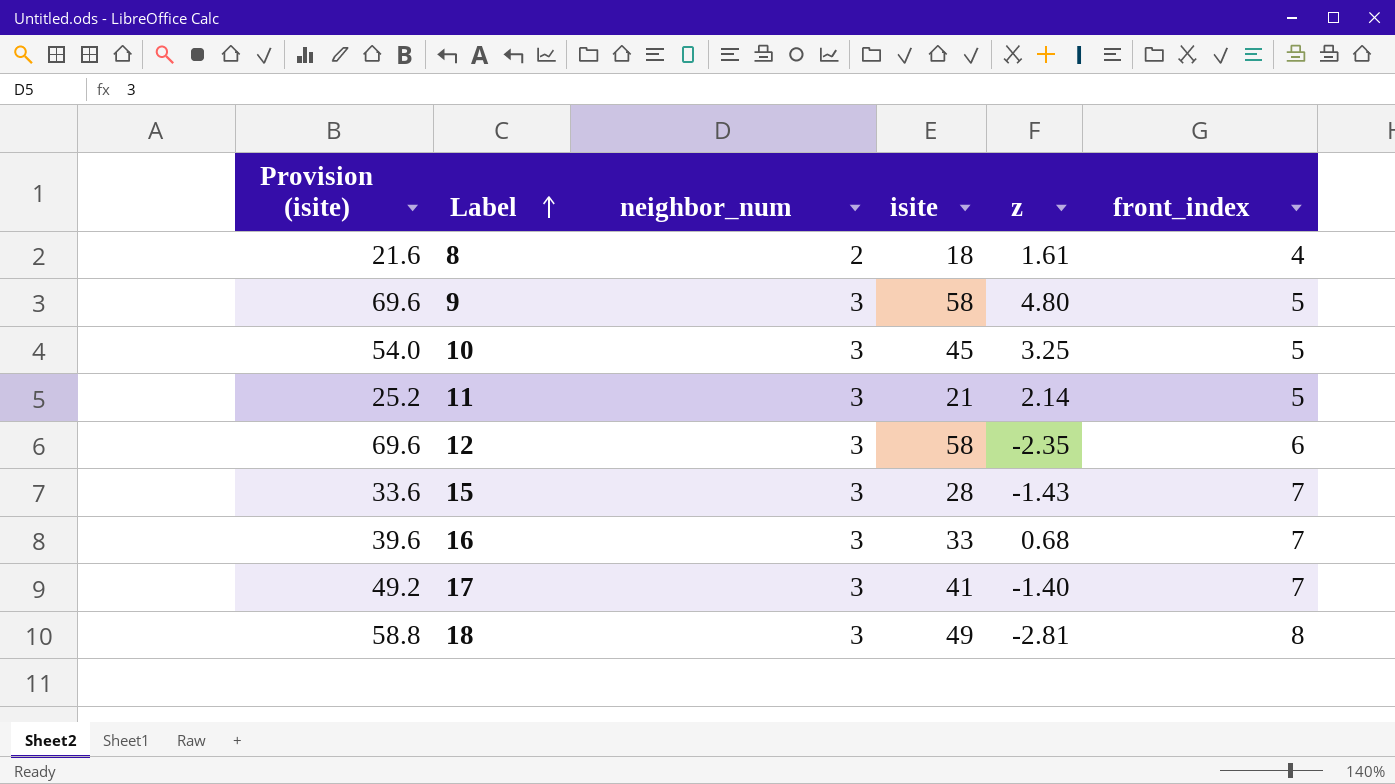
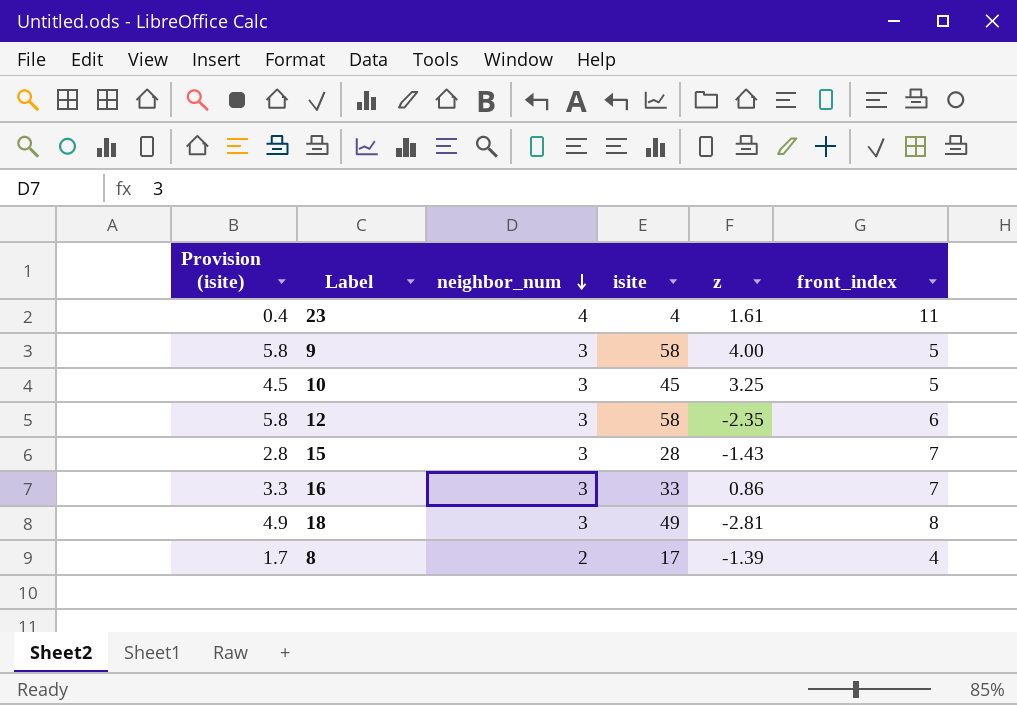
row order: Label ascending -> neighbor_num descending
column Provision (isite) | formula: [isite] * 1.2 -> [isite] * 0.1
row 11: 25.2 | 3 | 21 | 2.14 | 5 -> none
row 17: 49.2 | 3 | 41 | -1.40 | 7 -> none
row 23: none -> 0.4 | 4 | 4 | 1.61 | 11
9 | z: 4.80 -> 4.00
16 | z: 0.68 -> 0.86
8 | isite: 18 -> 17
8 | z: 1.61 -> -1.39

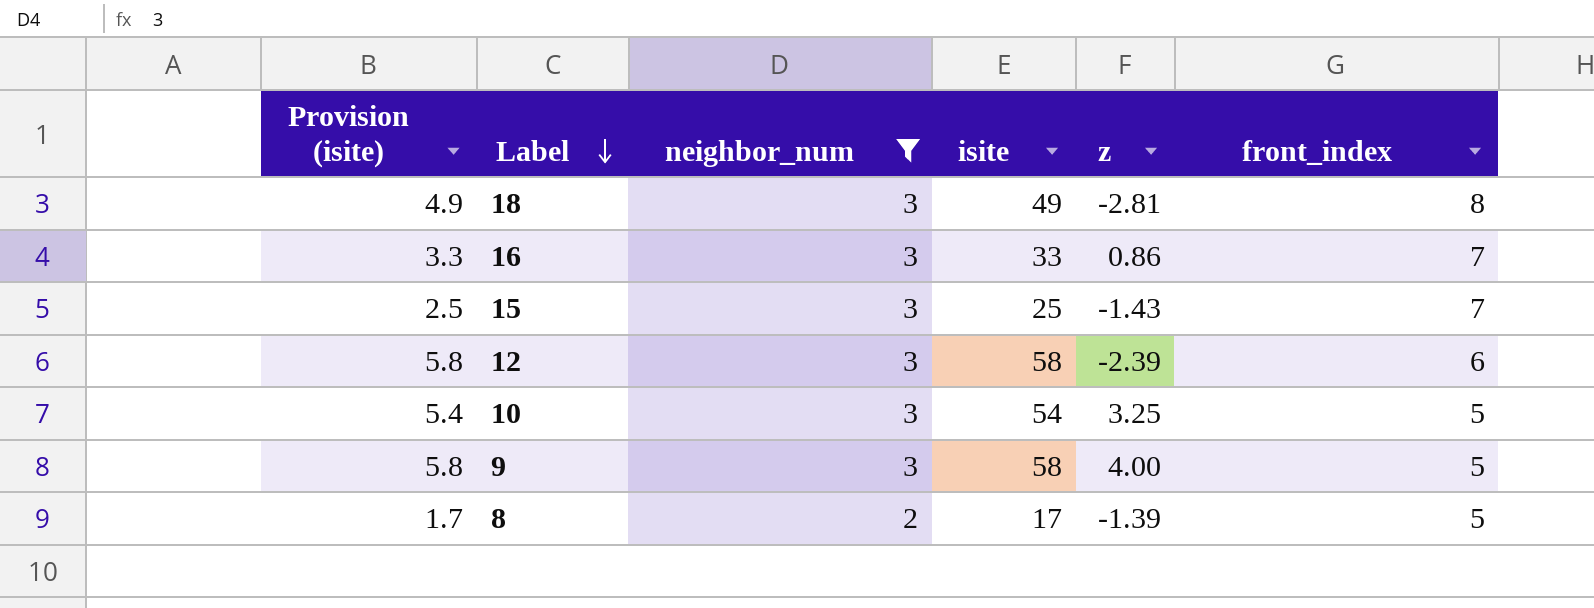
filter: none -> neighbor_num != 4
row order: neighbor_num descending -> Label descending
15 | Provision (isite): 2.8 -> 2.5
15 | isite: 28 -> 25
12 | z: -2.35 -> -2.39
10 | Provision (isite): 4.5 -> 5.4
10 | isite: 45 -> 54
8 | front_index: 4 -> 5

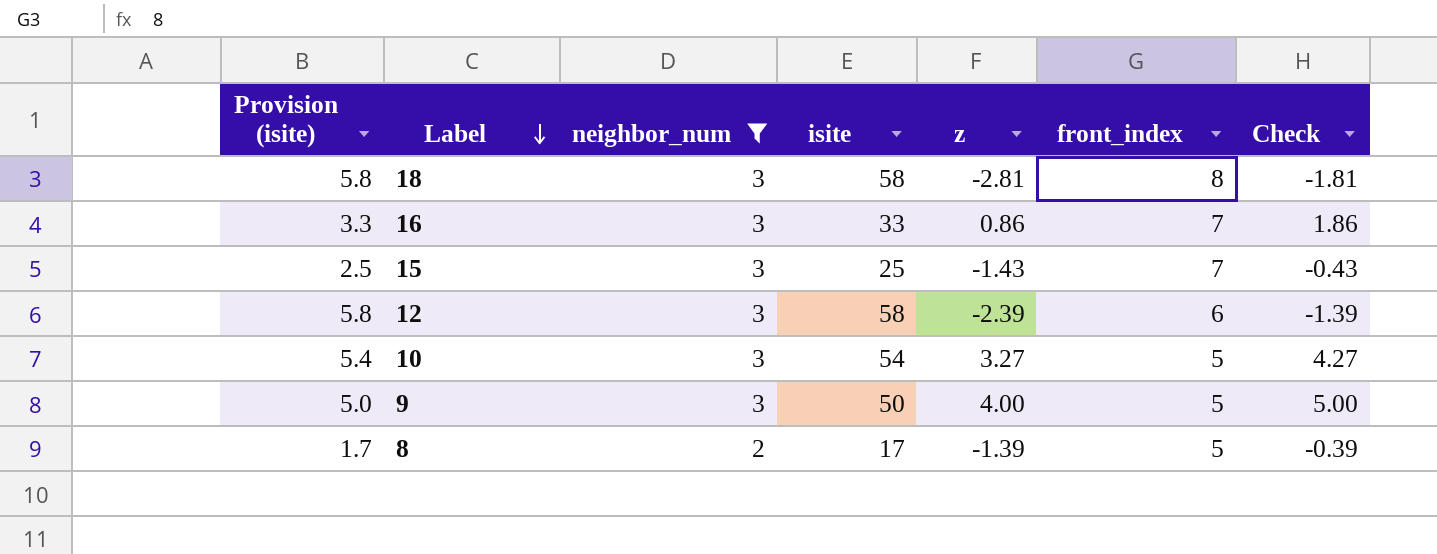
column Check | formula: none -> [z] + 1
18 | Provision (isite): 4.9 -> 5.8
18 | isite: 49 -> 58
10 | z: 3.25 -> 3.27
9 | Provision (isite): 5.8 -> 5.0
9 | isite: 58 -> 50

